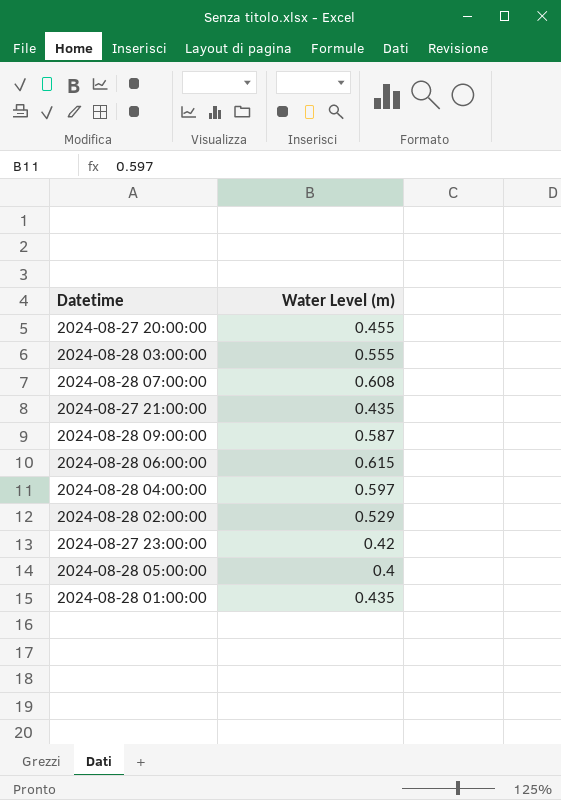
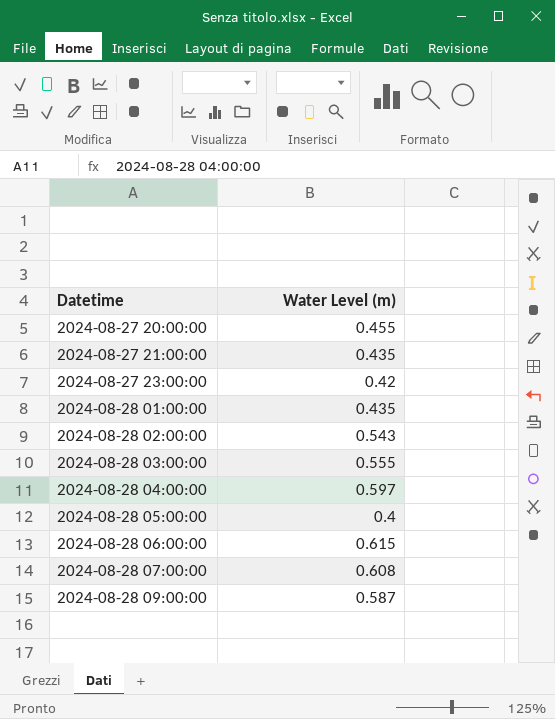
row order: none -> Datetime ascending
2024-08-28 02:00:00 | Water Level (m): 0.529 -> 0.543

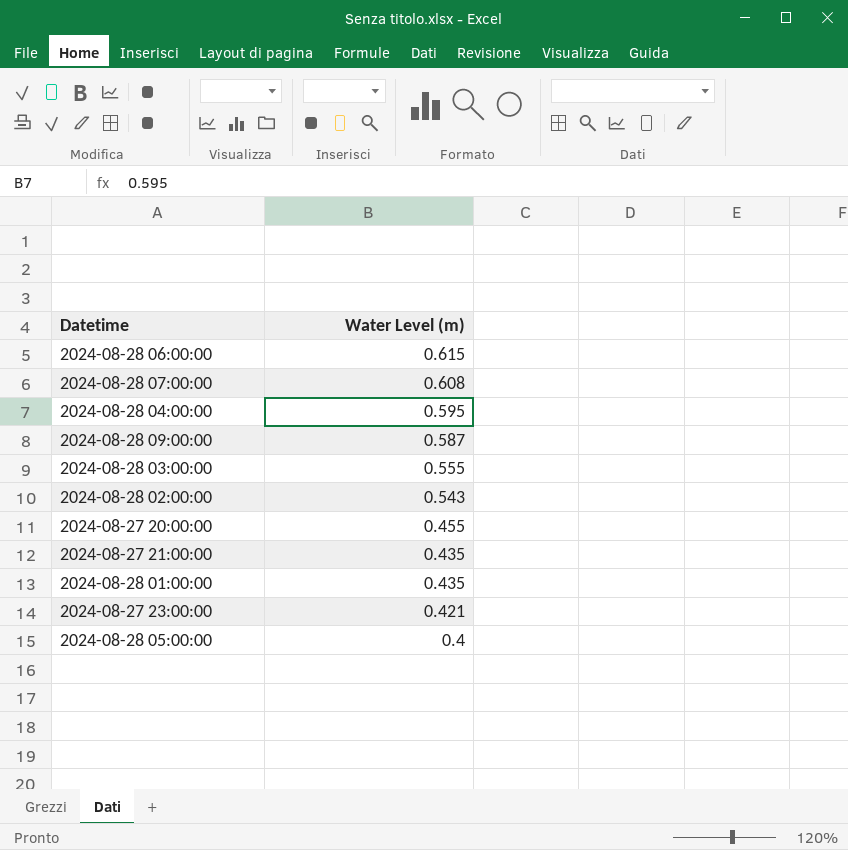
row order: Datetime ascending -> Water Level (m) descending
2024-08-28 04:00:00 | Water Level (m): 0.597 -> 0.595
2024-08-27 23:00:00 | Water Level (m): 0.42 -> 0.421

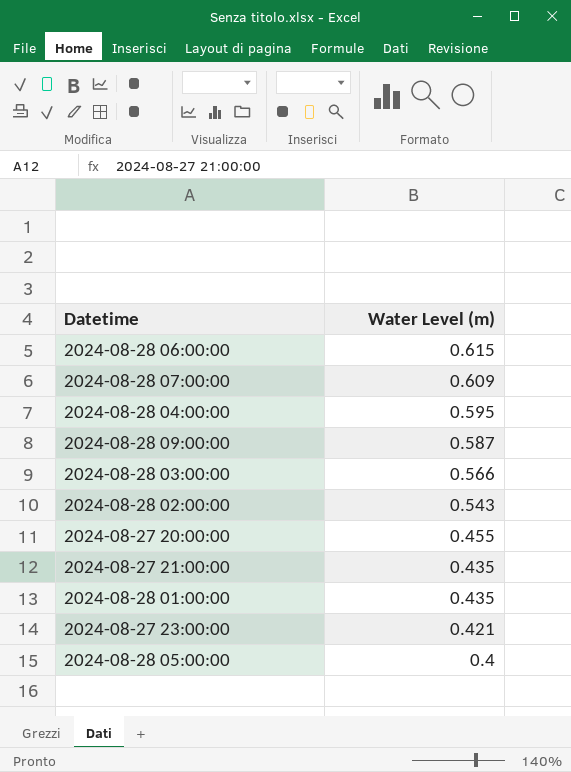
2024-08-28 07:00:00 | Water Level (m): 0.608 -> 0.609
2024-08-28 03:00:00 | Water Level (m): 0.555 -> 0.566

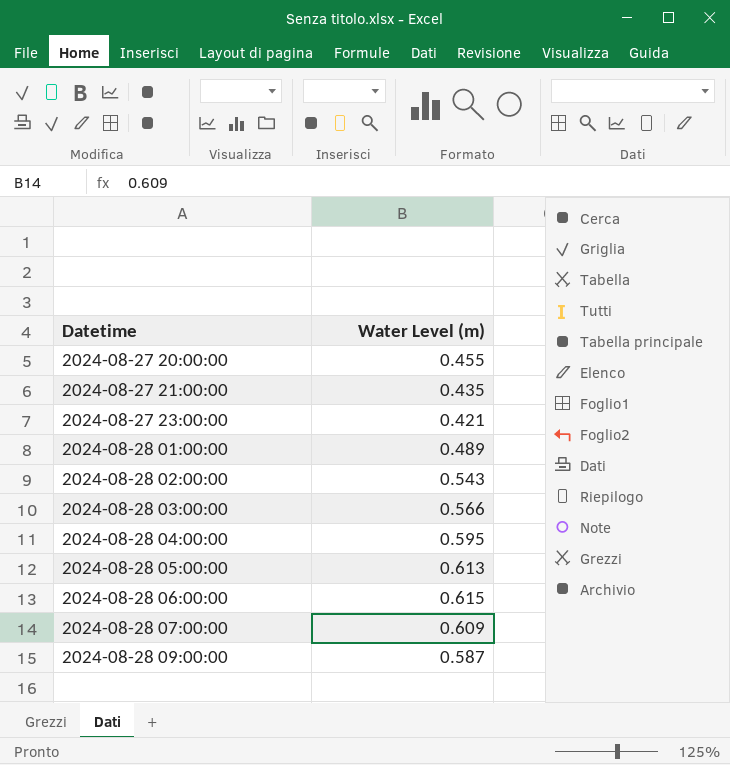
row order: Water Level (m) descending -> Datetime ascending
2024-08-28 01:00:00 | Water Level (m): 0.435 -> 0.489
2024-08-28 05:00:00 | Water Level (m): 0.4 -> 0.613

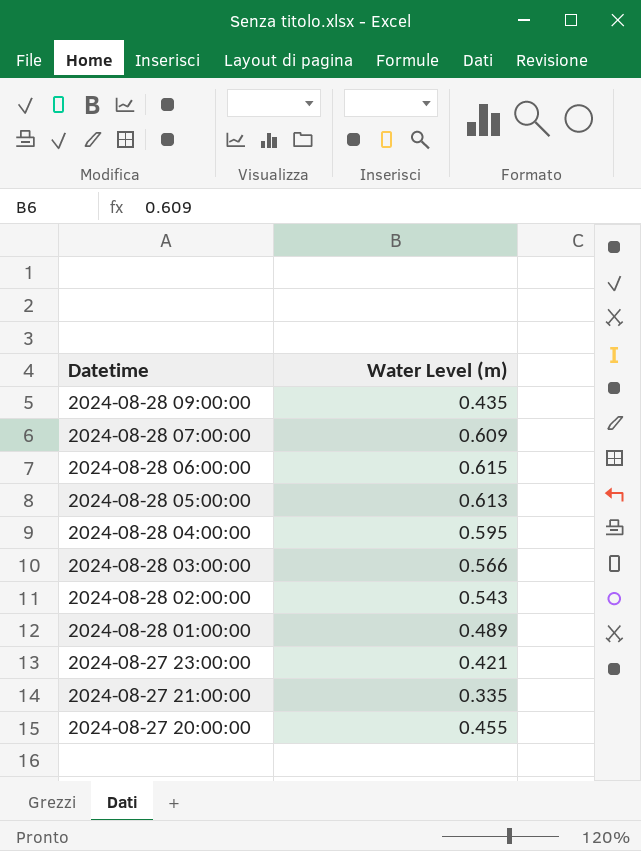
row order: Datetime ascending -> Datetime descending
2024-08-28 09:00:00 | Water Level (m): 0.587 -> 0.435
2024-08-27 21:00:00 | Water Level (m): 0.435 -> 0.335

